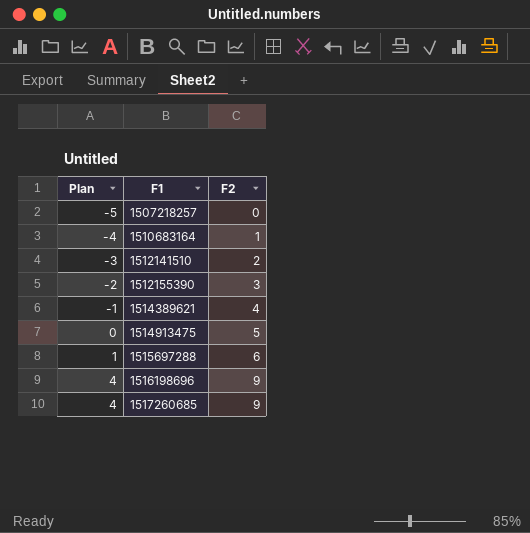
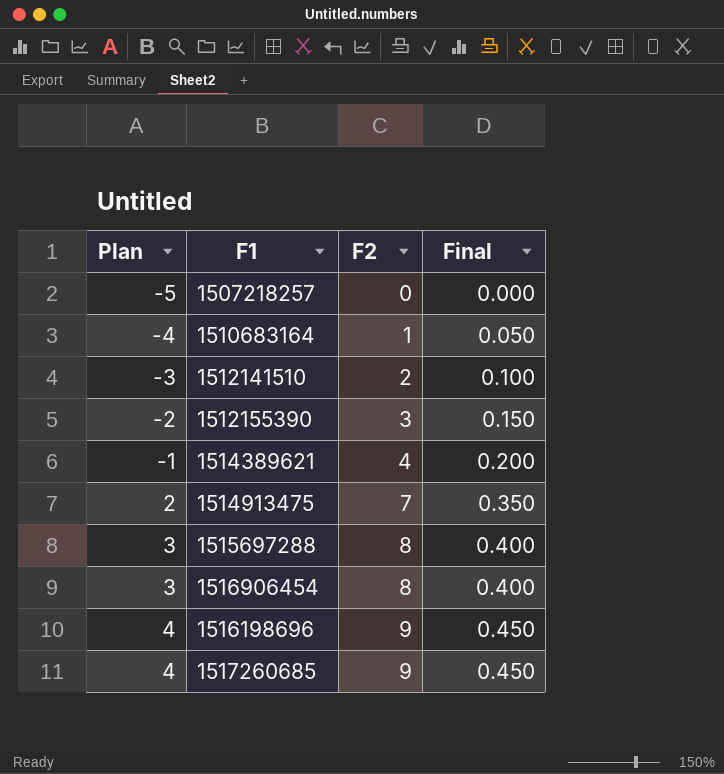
column Final | formula: none -> [F2] * 0.05
1514913475 | Plan: 0 -> 2
1514913475 | F2: 5 -> 7
1515697288 | Plan: 1 -> 3
1515697288 | F2: 6 -> 8
row 1516906454: none -> 3 | 8 | 0.400

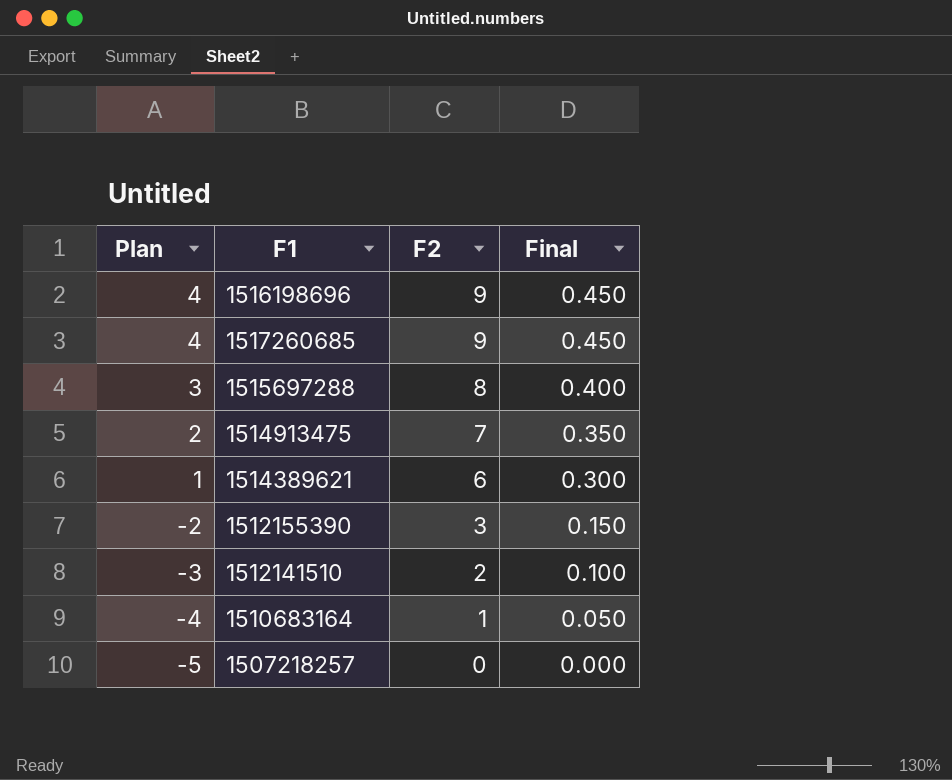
row order: Plan ascending -> Plan descending
row 1516906454: 3 | 8 | 0.400 -> none
1514389621 | Plan: -1 -> 1
1514389621 | F2: 4 -> 6
1514389621 | Final: 0.200 -> 0.300

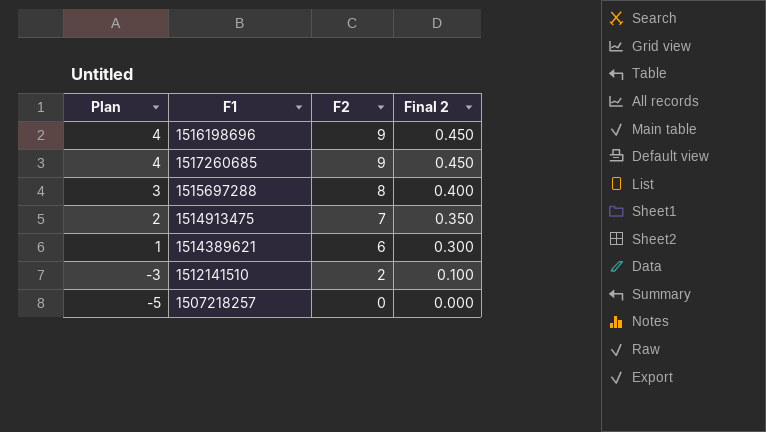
column name: Final -> Final 2
row 1512155390: -2 | 3 | 0.150 -> none
row 1510683164: -4 | 1 | 0.050 -> none

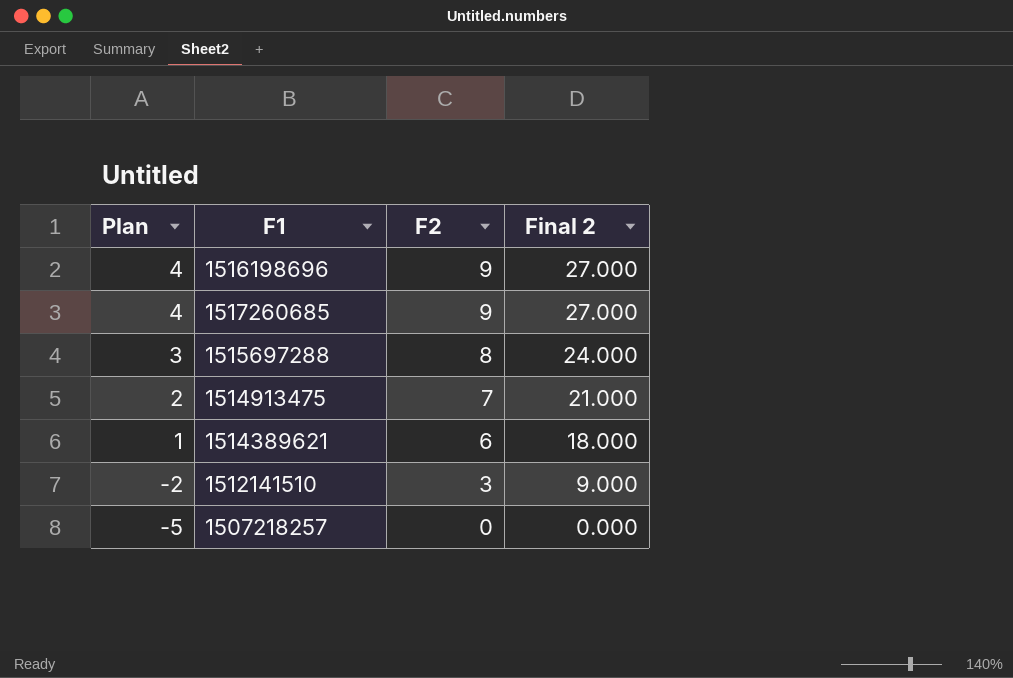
column Final 2 | formula: [F2] * 0.05 -> [F2] * 3
1512141510 | Plan: -3 -> -2
1512141510 | F2: 2 -> 3

